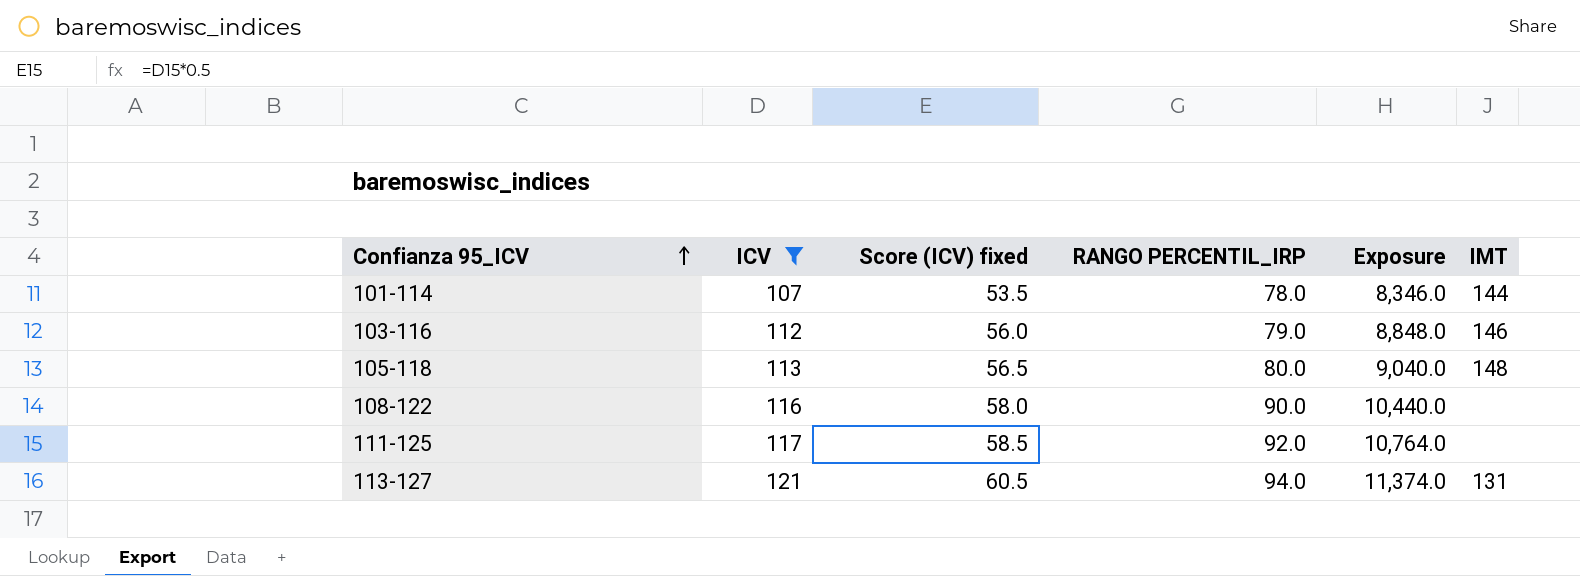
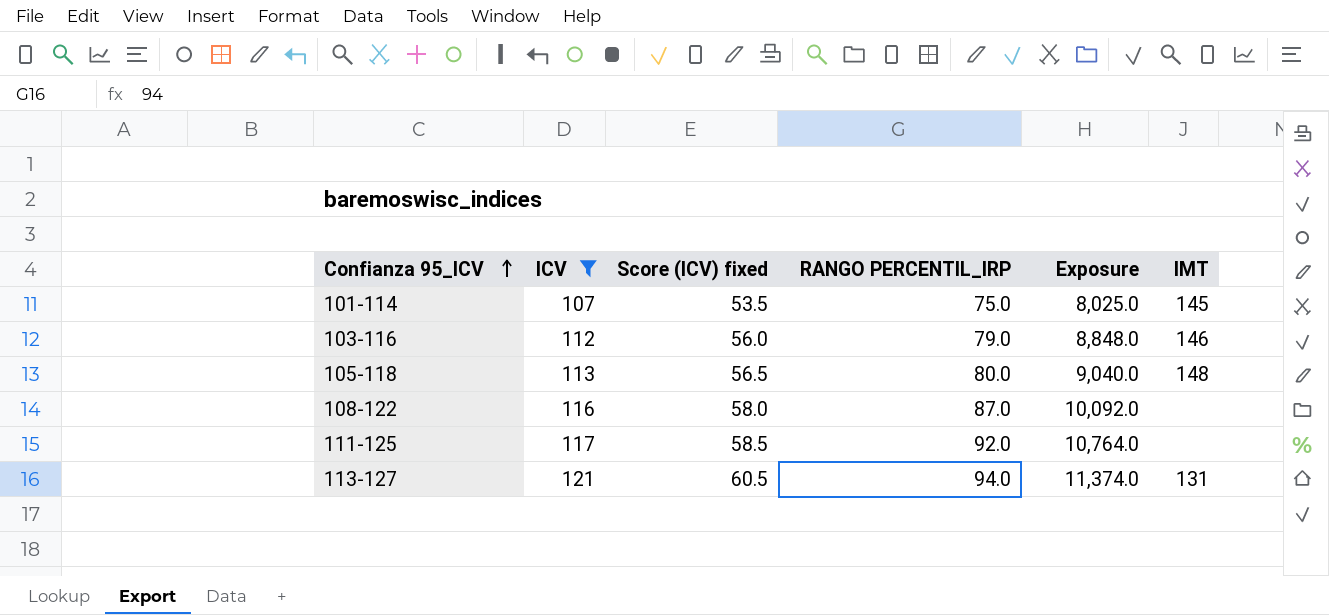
101-114 | RANGO PERCENTIL_IRP: 78.0 -> 75.0
101-114 | Exposure: 8,346.0 -> 8,025.0
101-114 | IMT: 144 -> 145
108-122 | RANGO PERCENTIL_IRP: 90.0 -> 87.0
108-122 | Exposure: 10,440.0 -> 10,092.0

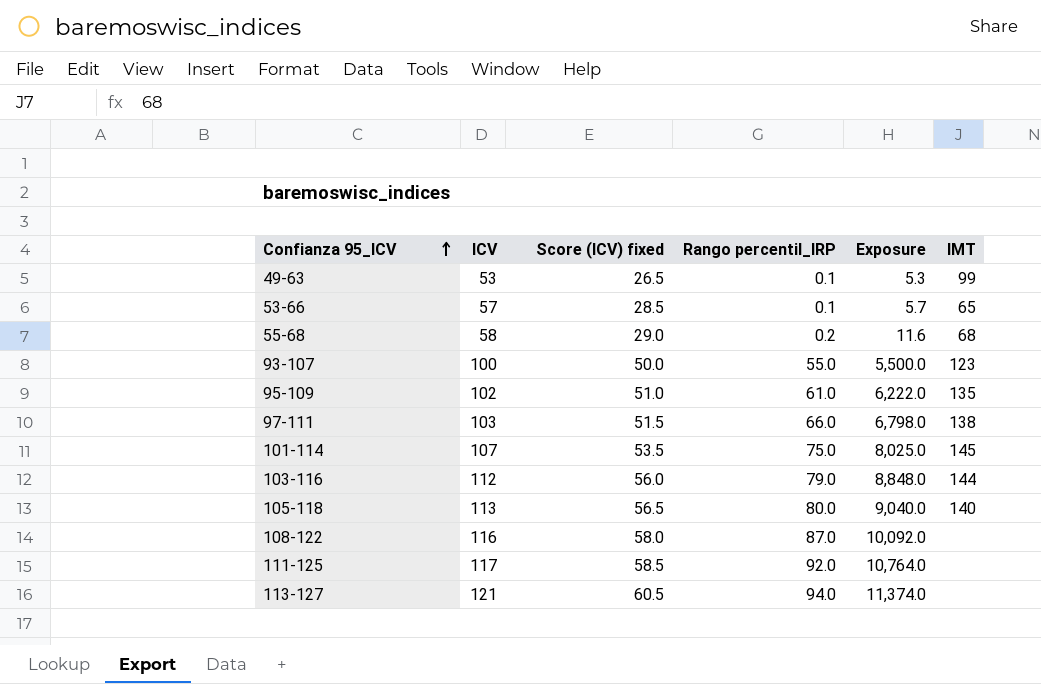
filter: ICV >= 107 -> none
column name: RANGO PERCENTIL_IRP -> Rango percentil_IRP
103-116 | IMT: 146 -> 144
105-118 | IMT: 148 -> 140
113-127 | IMT: 131 -> none

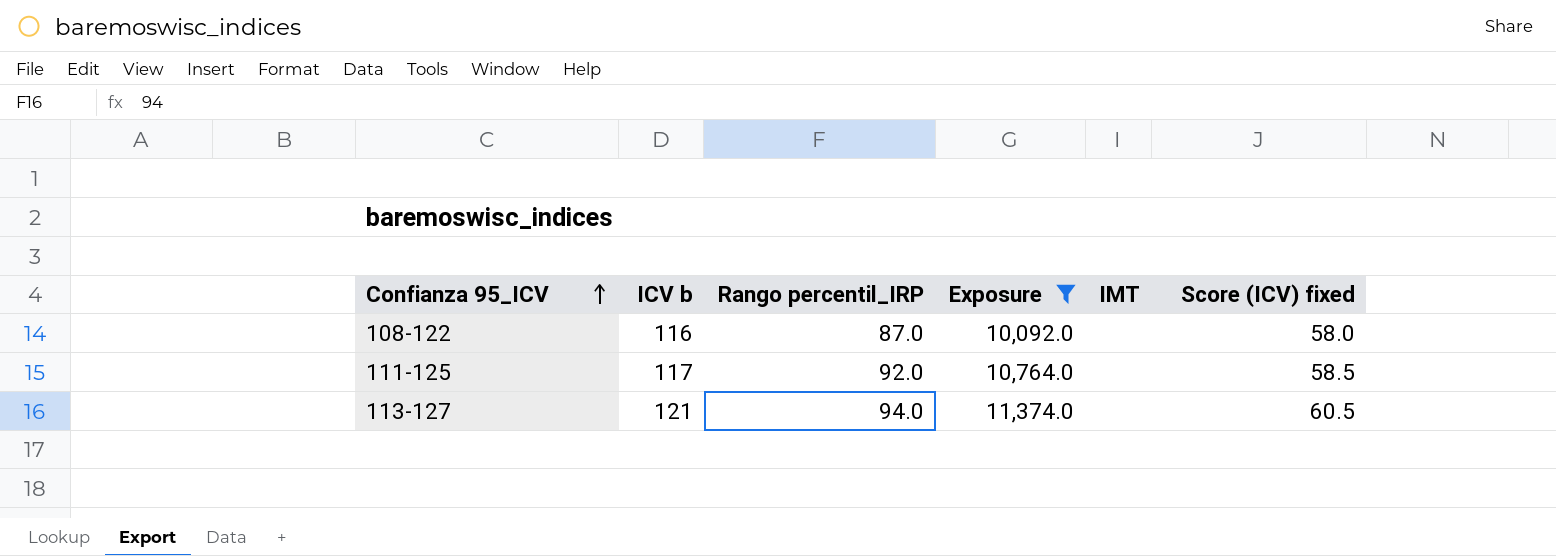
filter: none -> Exposure >= 10,092.0
column name: ICV -> ICV b
column Score (ICV) fixed | position: 3 -> 6

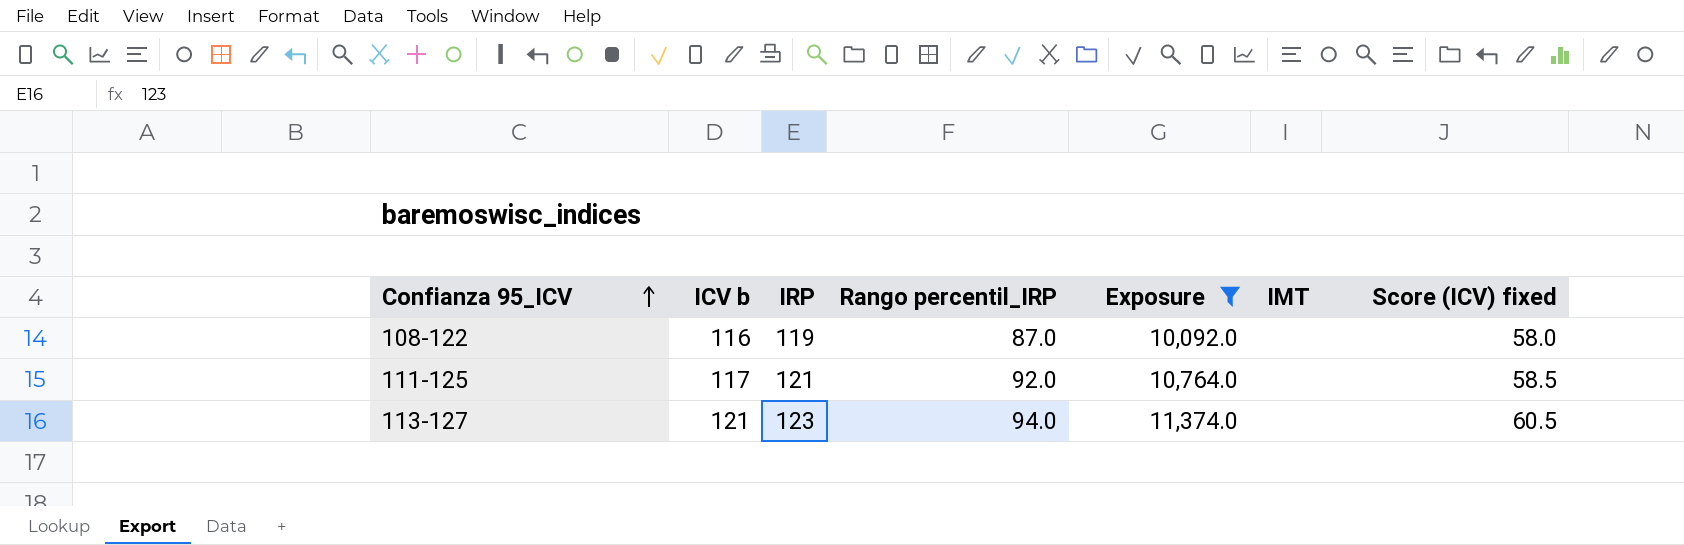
column IRP | position: none -> 3

